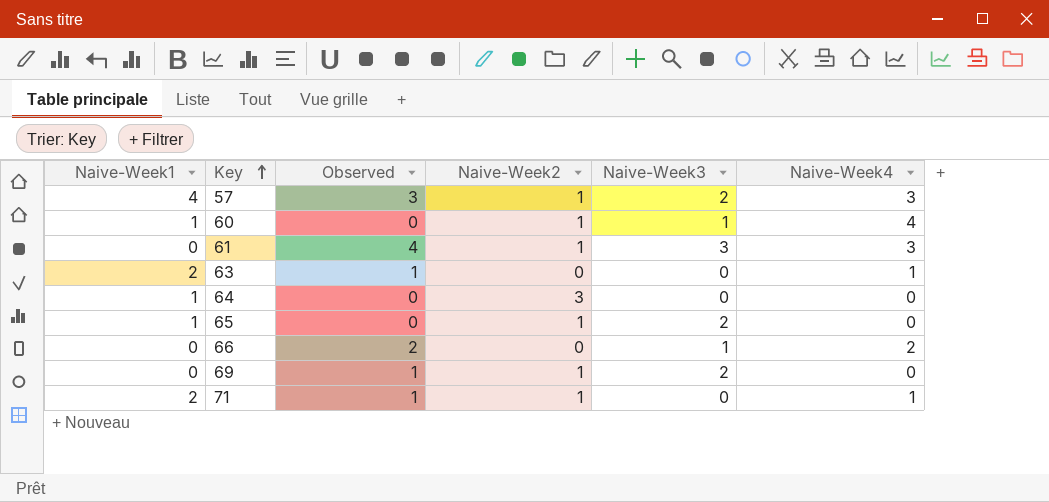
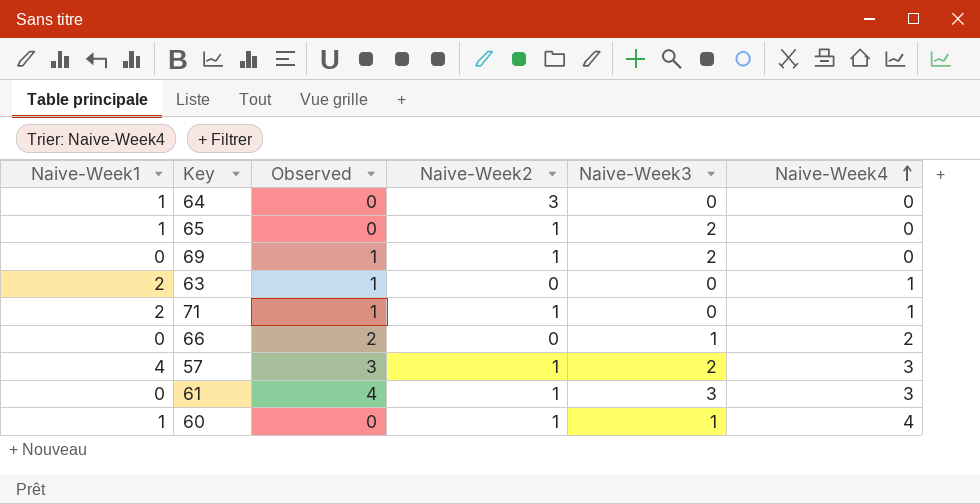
row order: Key ascending -> Naive-Week4 ascending

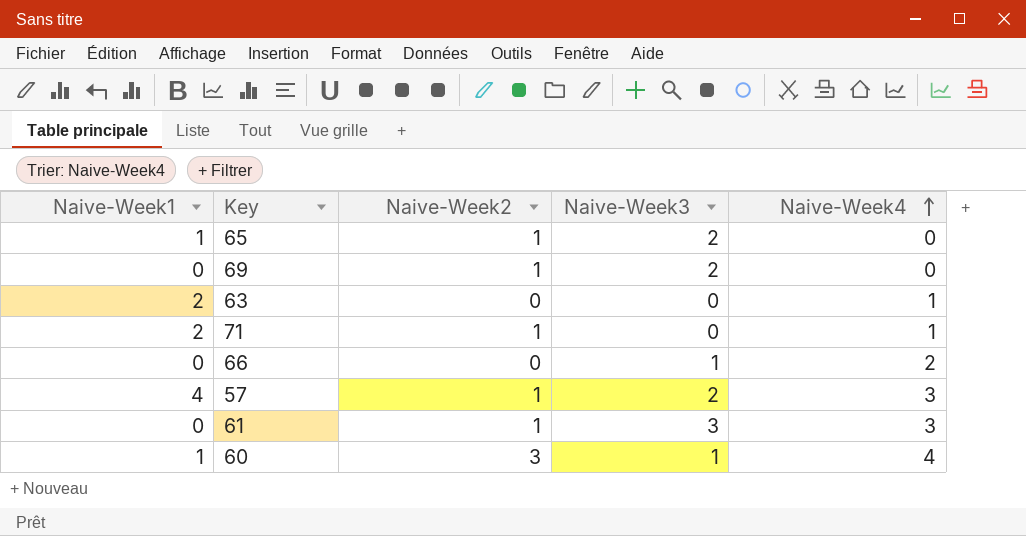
column Observed | position: 3 -> none
row 64: 1 | 0 | 3 | 0 | 0 -> none
60 | Naive-Week2: 1 -> 3

